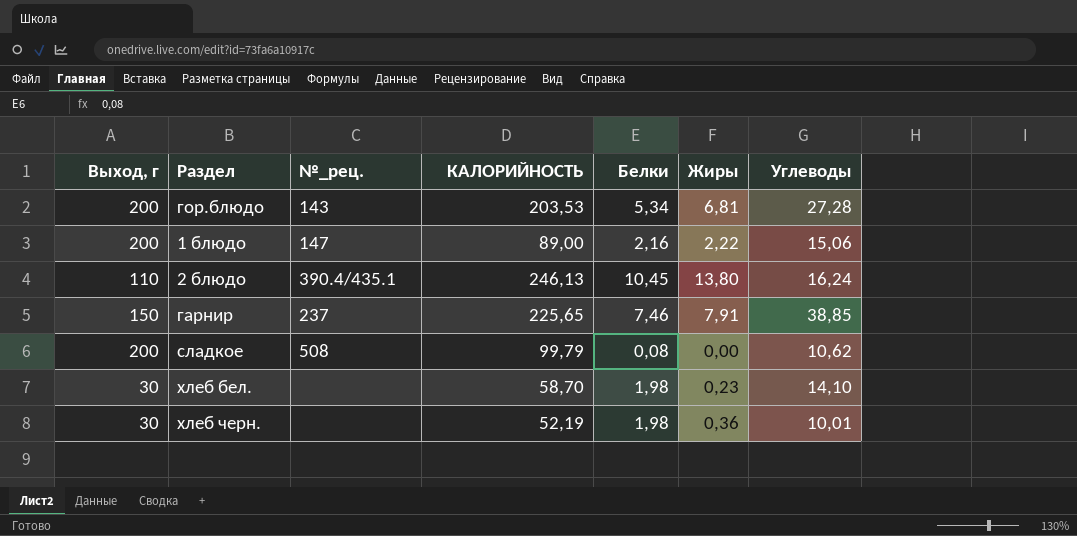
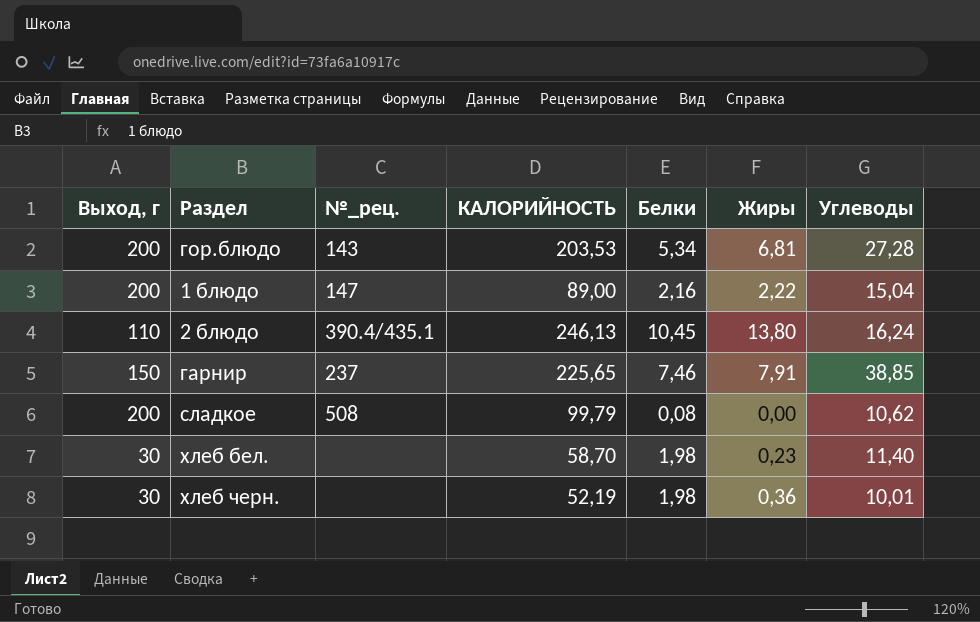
1 блюдо | Углеводы: 15,06 -> 15,04
хлеб бел. | Углеводы: 14,10 -> 11,40

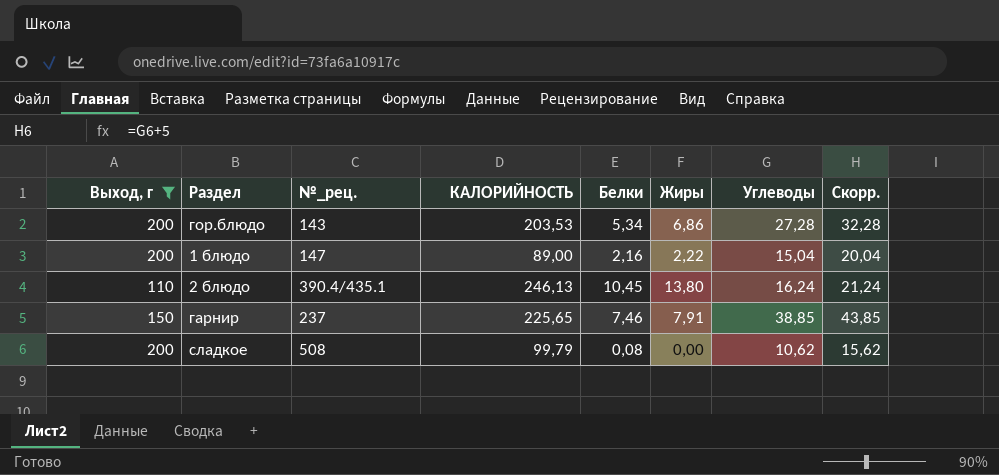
filter: none -> Выход, г != 30
column Скорр. | formula: none -> [Углеводы] + 5
гор.блюдо | Жиры: 6,81 -> 6,86

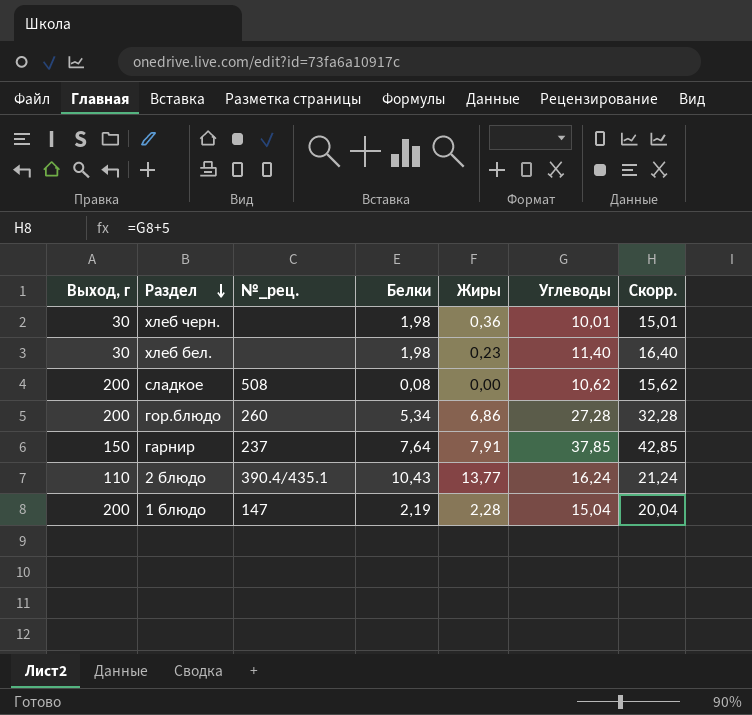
filter: Выход, г != 30 -> none
row order: none -> Раздел descending
column КАЛОРИЙНОСТЬ | position: 4 -> none
гор.блюдо | №_рец.: 143 -> 260
гарнир | Белки: 7,46 -> 7,64
гарнир | Углеводы: 38,85 -> 37,85
гарнир | Скорр.: 43,85 -> 42,85
2 блюдо | Белки: 10,45 -> 10,43
2 блюдо | Жиры: 13,80 -> 13,77
1 блюдо | Белки: 2,16 -> 2,19
1 блюдо | Жиры: 2,22 -> 2,28

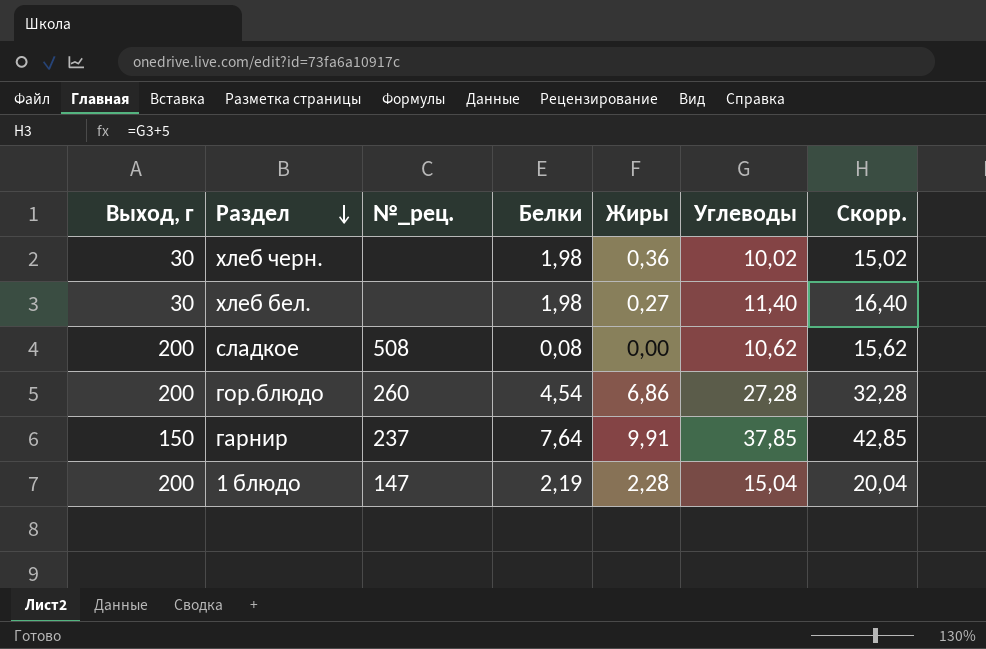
row 2 блюдо: 110 | 390.4/435.1 | 10,43 | 13,77 | 16,24 | 21,24 -> none
хлеб черн. | Углеводы: 10,01 -> 10,02
хлеб черн. | Скорр.: 15,01 -> 15,02
хлеб бел. | Жиры: 0,23 -> 0,27
гор.блюдо | Белки: 5,34 -> 4,54
гарнир | Жиры: 7,91 -> 9,91

